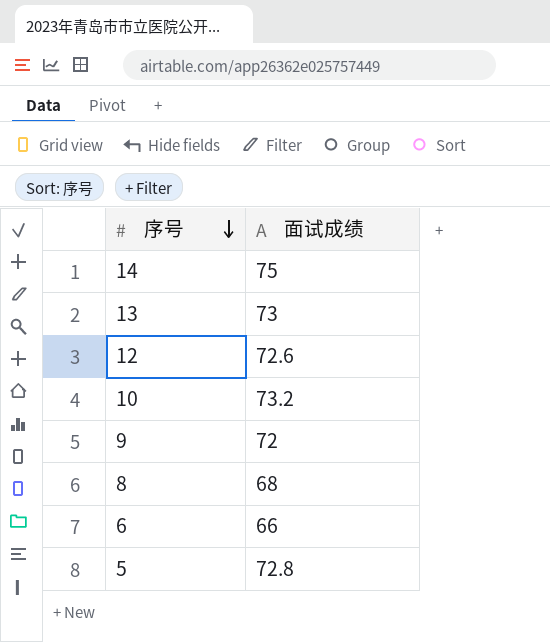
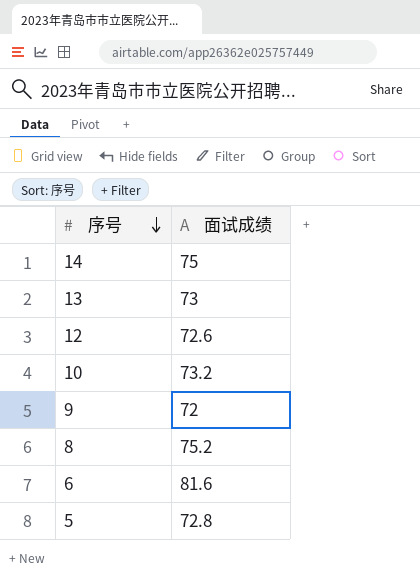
8 | 面试成绩: 68 -> 75.2
6 | 面试成绩: 66 -> 81.6

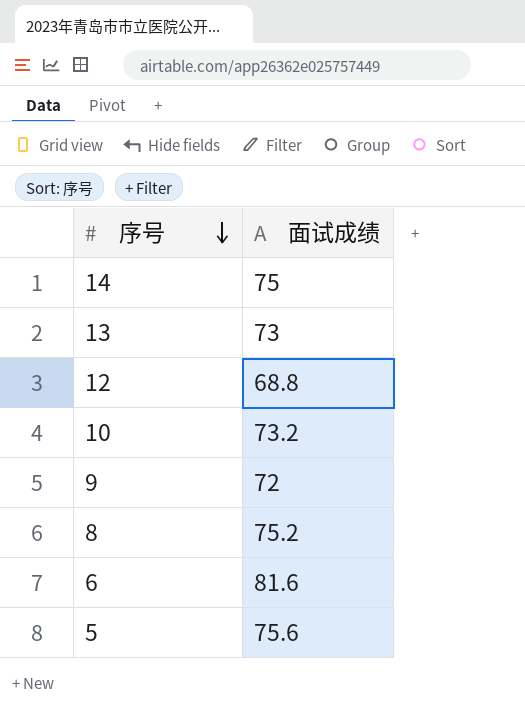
12 | 面试成绩: 72.6 -> 68.8
5 | 面试成绩: 72.8 -> 75.6

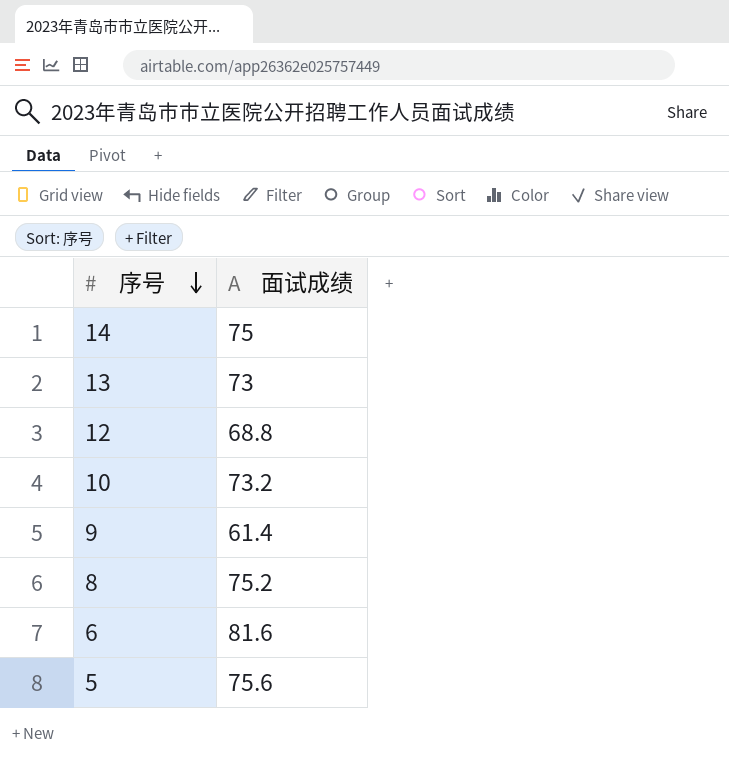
9 | 面试成绩: 72 -> 61.4

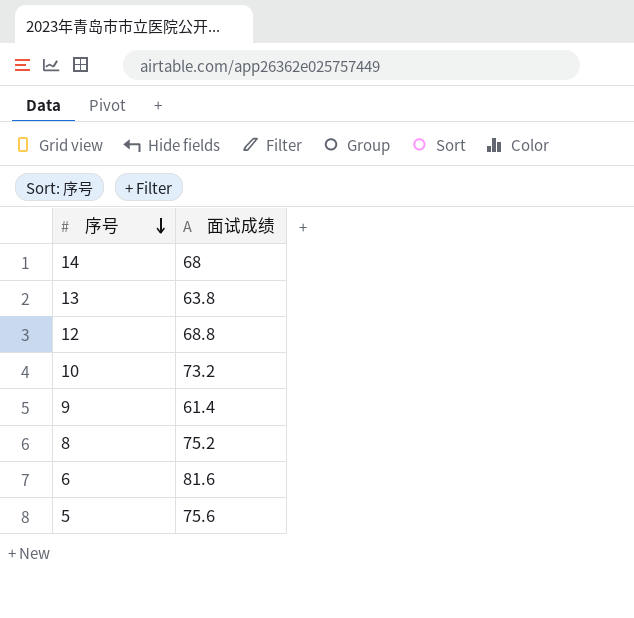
14 | 面试成绩: 75 -> 68
13 | 面试成绩: 73 -> 63.8

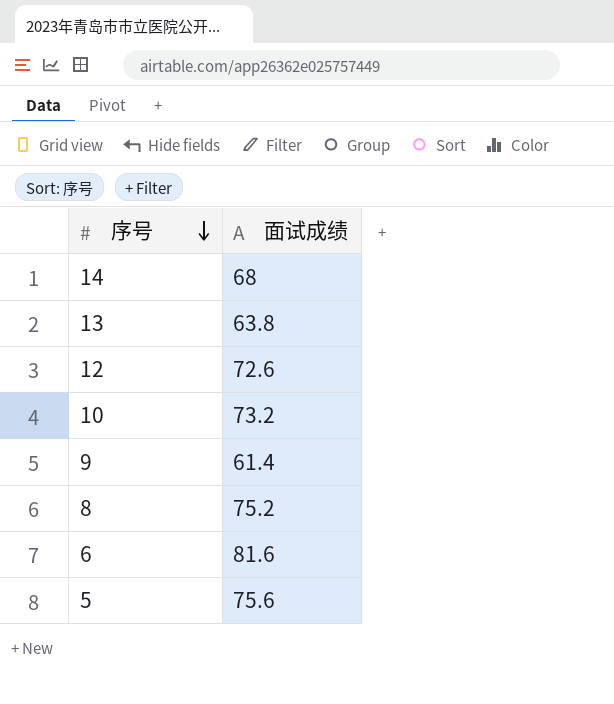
12 | 面试成绩: 68.8 -> 72.6

